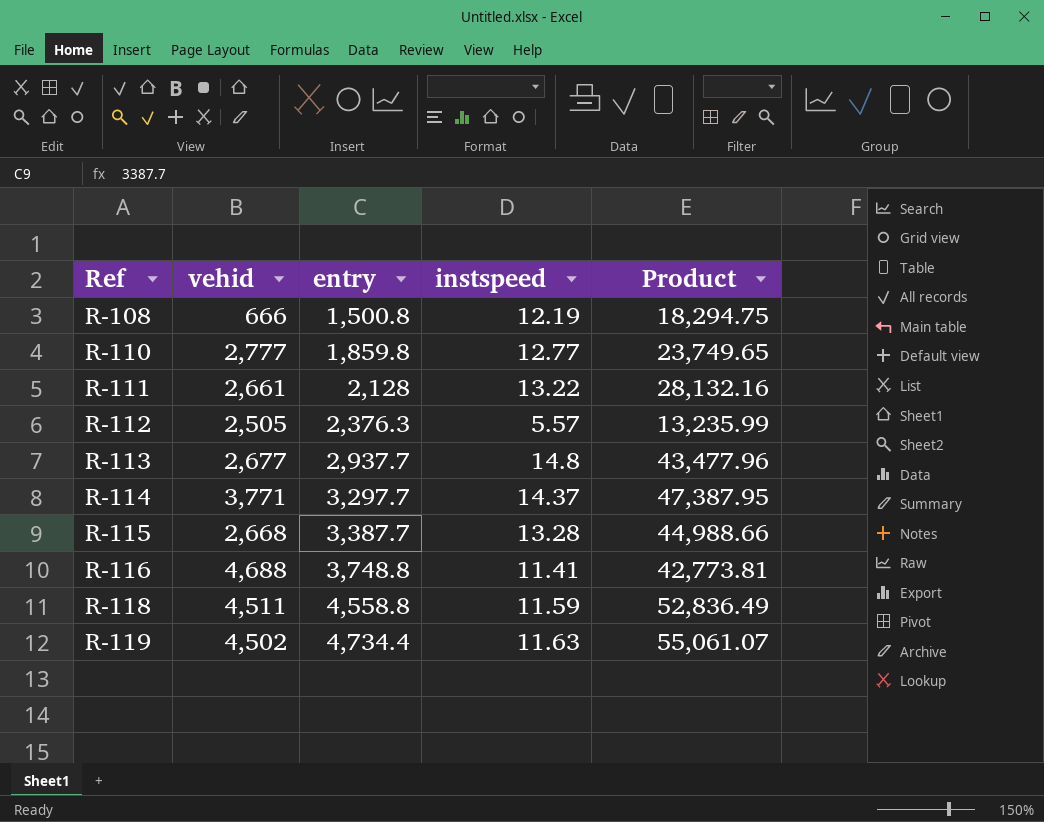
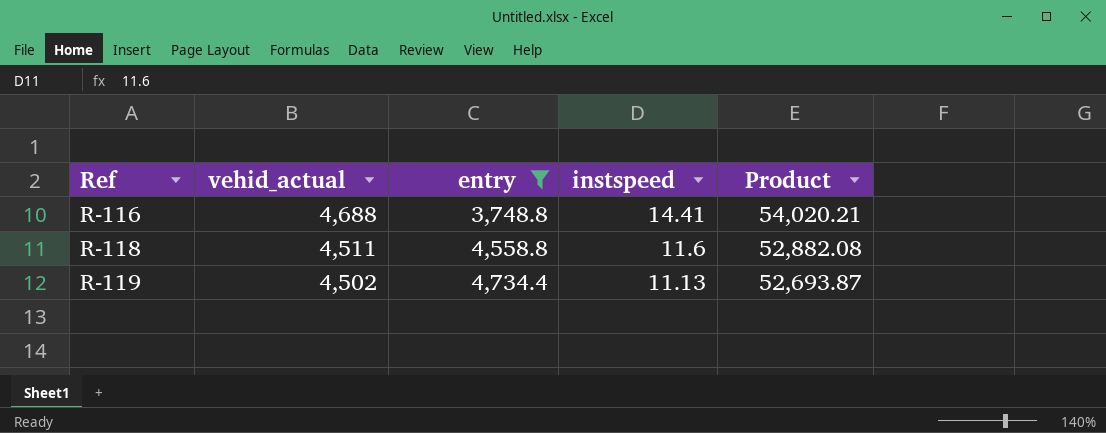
filter: none -> entry >= 3,748.8
column name: vehid -> vehid_actual
R-116 | instspeed: 11.41 -> 14.41
R-116 | Product: 42,773.81 -> 54,020.21
R-118 | instspeed: 11.59 -> 11.6
R-118 | Product: 52,836.49 -> 52,882.08
R-119 | instspeed: 11.63 -> 11.13
R-119 | Product: 55,061.07 -> 52,693.87

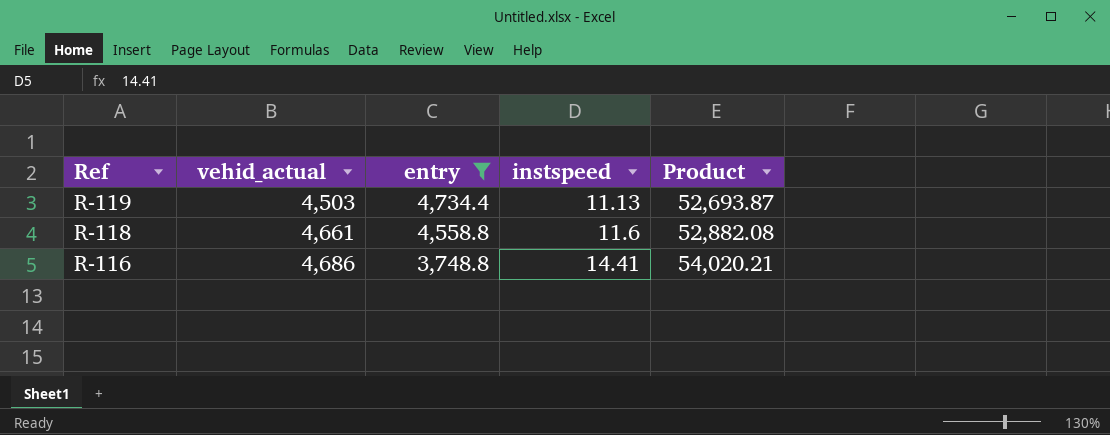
row order: Ref ascending -> Ref descending
R-119 | vehid_actual: 4,502 -> 4,503
R-118 | vehid_actual: 4,511 -> 4,661
R-116 | vehid_actual: 4,688 -> 4,686

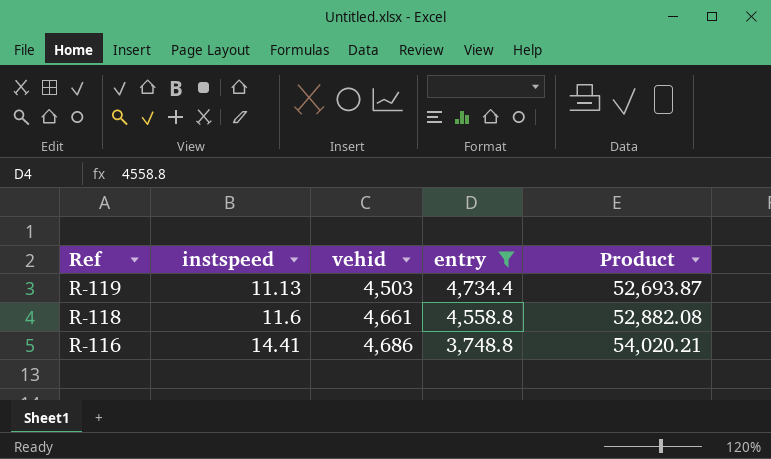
column instspeed | position: 4 -> 2
column name: vehid_actual -> vehid

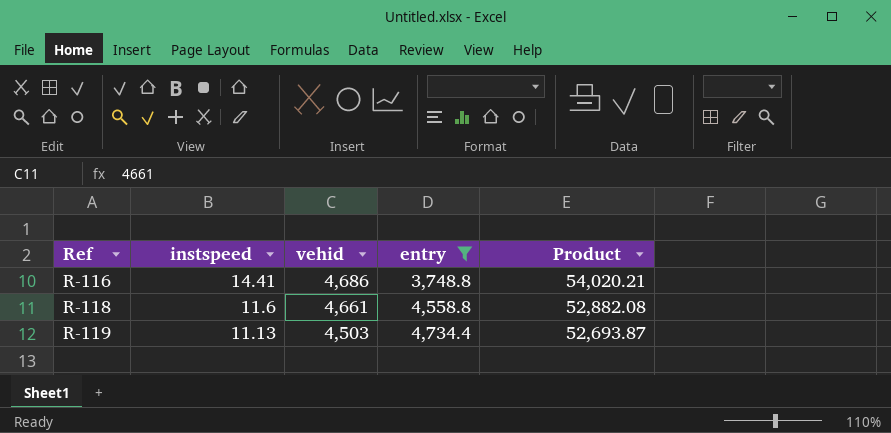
row order: Ref descending -> Ref ascending

